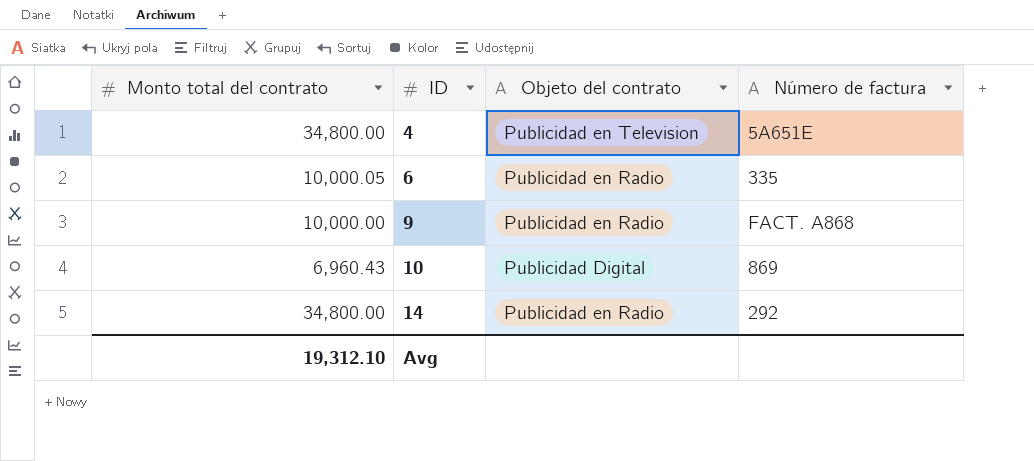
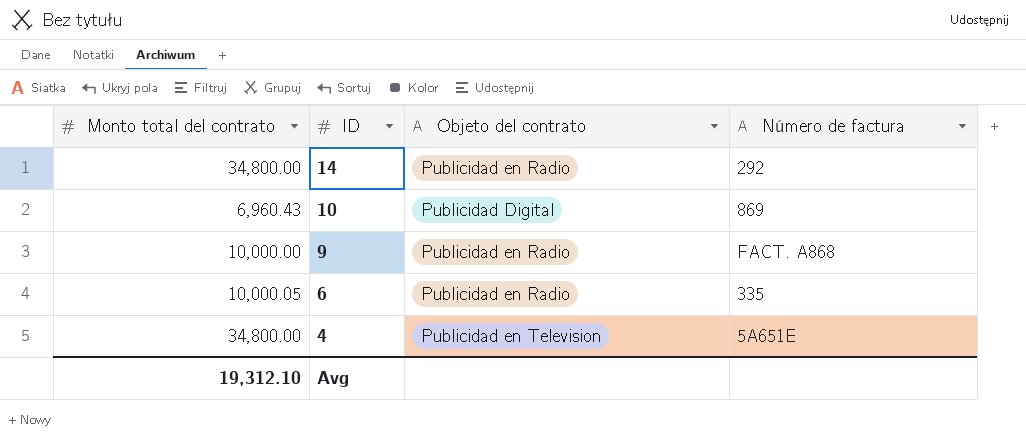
row order: ID ascending -> ID descending

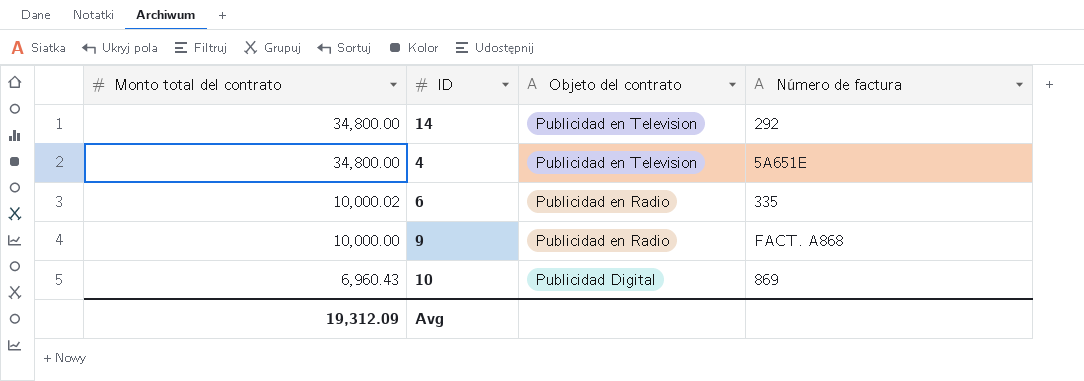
row order: ID descending -> Monto total del contrato descending
14 | Objeto del contrato: Publicidad en Radio -> Publicidad en Television
6 | Monto total del contrato: 10,000.05 -> 10,000.02
Avg | Monto total del contrato: 19,312.10 -> 19,312.09

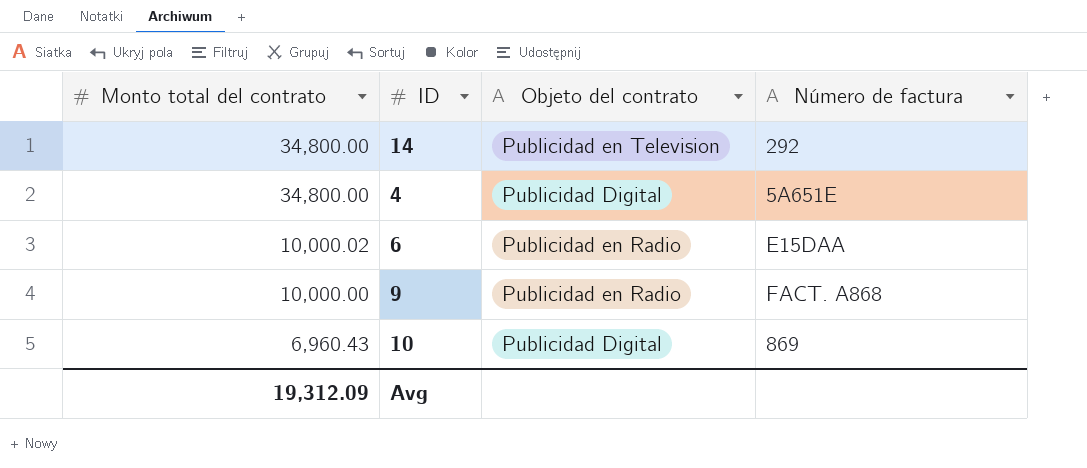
4 | Objeto del contrato: Publicidad en Television -> Publicidad Digital
6 | Número de factura: 335 -> E15DAA

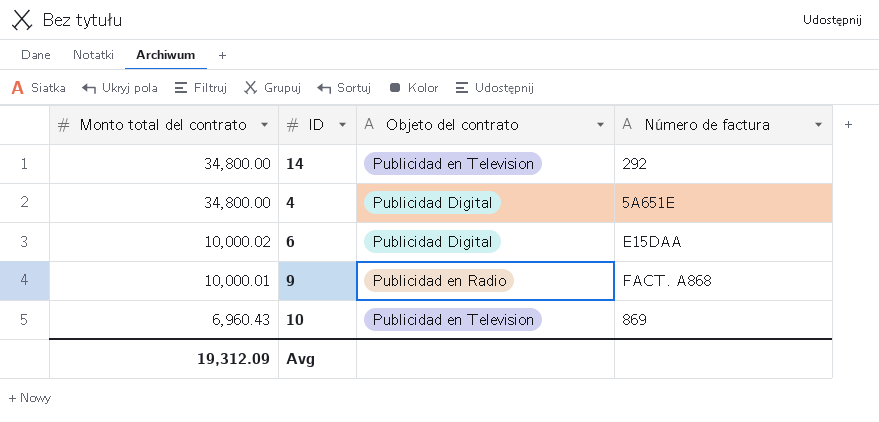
6 | Objeto del contrato: Publicidad en Radio -> Publicidad Digital
9 | Monto total del contrato: 10,000.00 -> 10,000.01
10 | Objeto del contrato: Publicidad Digital -> Publicidad en Television

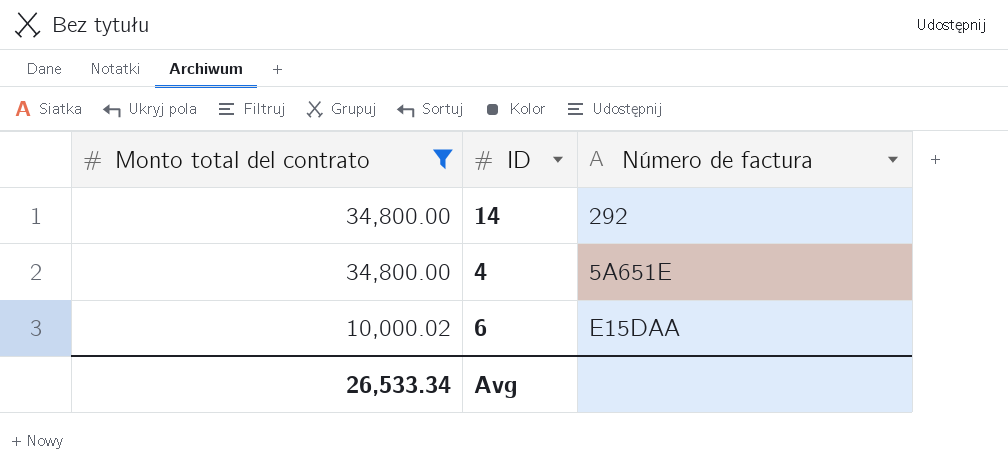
filter: none -> Monto total del contrato >= 10,000.02
column Objeto del contrato | position: 3 -> none
Avg | Monto total del contrato: 19,312.09 -> 26,533.34

